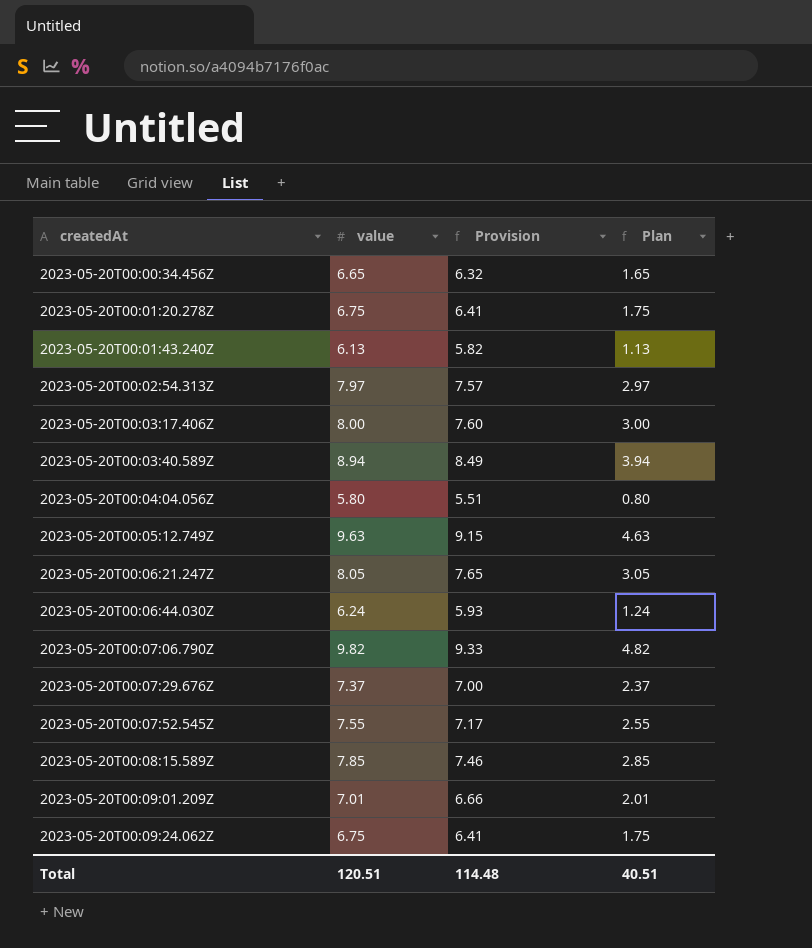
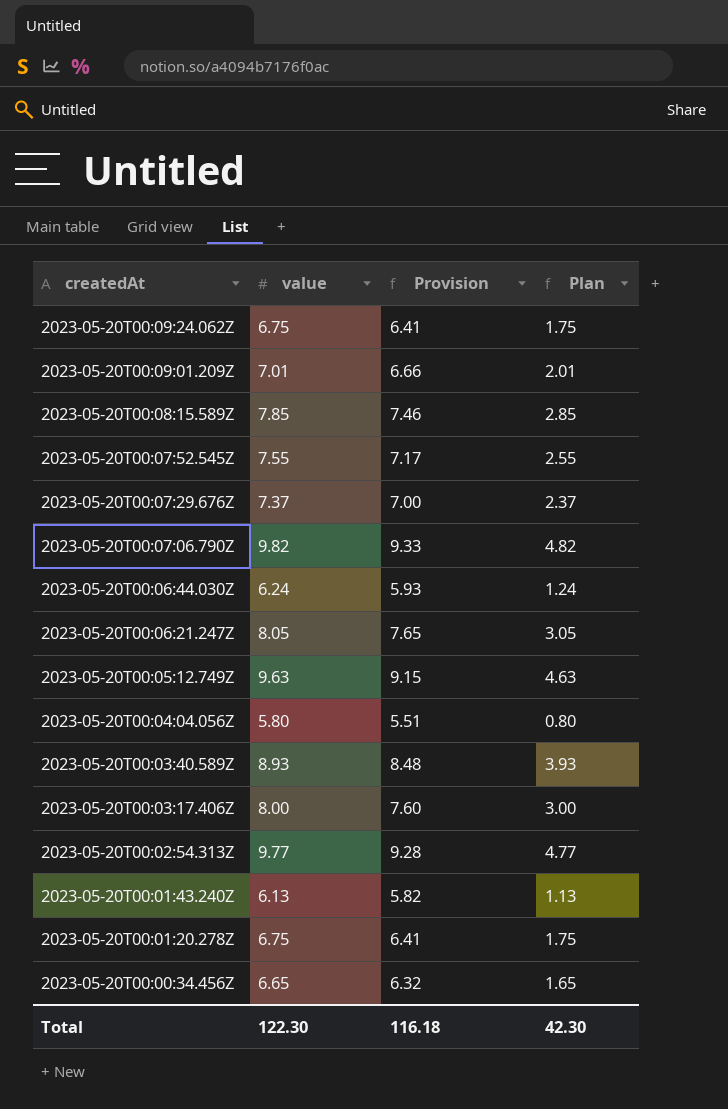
row order: createdAt ascending -> createdAt descending
2023-05-20T00:03:40.589Z | value: 8.94 -> 8.93
2023-05-20T00:03:40.589Z | Provision: 8.49 -> 8.48
2023-05-20T00:03:40.589Z | Plan: 3.94 -> 3.93
2023-05-20T00:02:54.313Z | value: 7.97 -> 9.77
2023-05-20T00:02:54.313Z | Provision: 7.57 -> 9.28
2023-05-20T00:02:54.313Z | Plan: 2.97 -> 4.77
Total | value: 120.51 -> 122.30
Total | Provision: 114.48 -> 116.18
Total | Plan: 40.51 -> 42.30

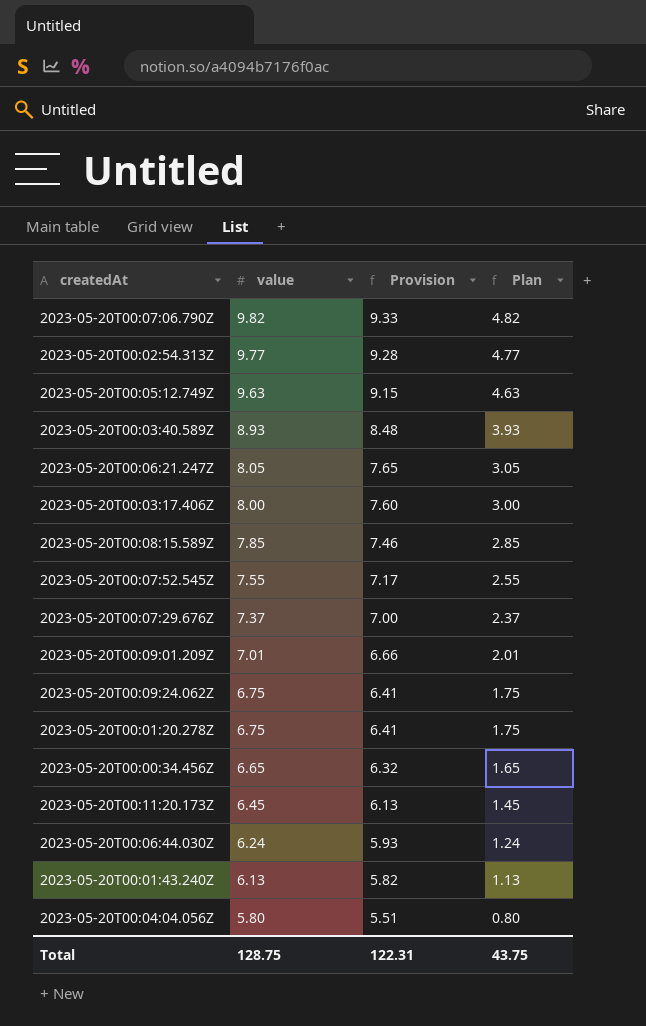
row order: createdAt descending -> value descending
row 2023-05-20T00:11:20.173Z: none -> 6.45 | 6.13 | 1.45
Total | value: 122.30 -> 128.75
Total | Provision: 116.18 -> 122.31
Total | Plan: 42.30 -> 43.75

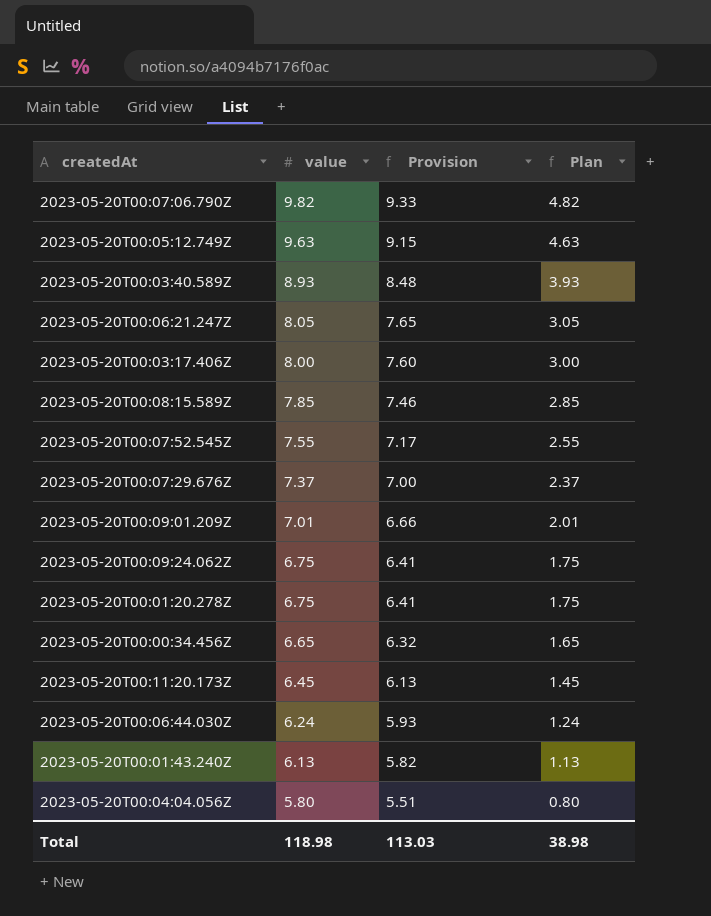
row 2023-05-20T00:02:54.313Z: 9.77 | 9.28 | 4.77 -> none
Total | value: 128.75 -> 118.98
Total | Provision: 122.31 -> 113.03
Total | Plan: 43.75 -> 38.98

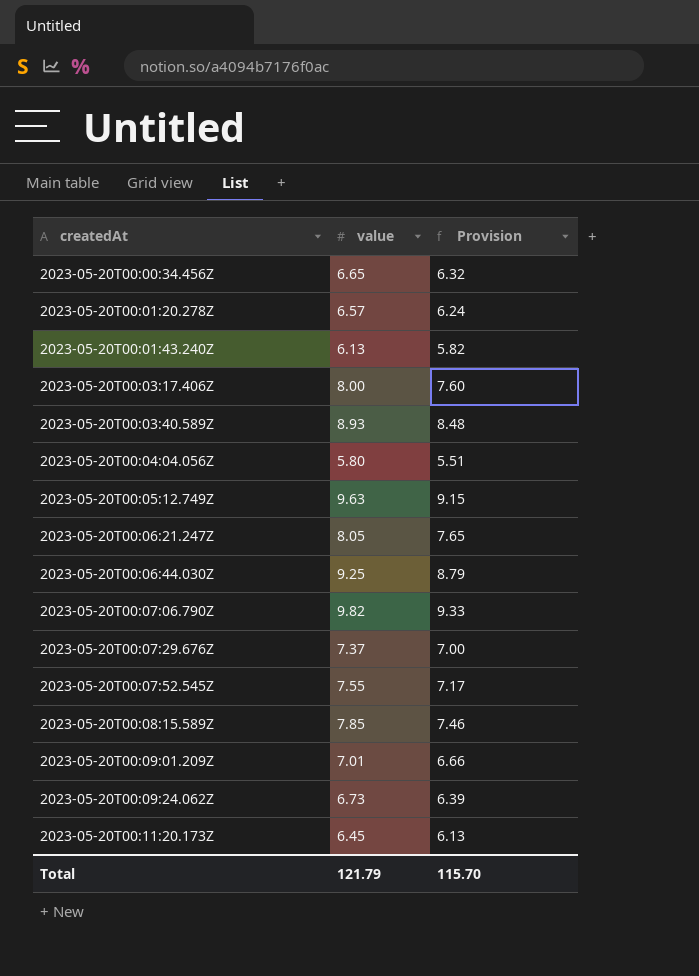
row order: value descending -> createdAt ascending
column Plan | formula: [value] - 5 -> none
2023-05-20T00:01:20.278Z | value: 6.75 -> 6.57
2023-05-20T00:01:20.278Z | Provision: 6.41 -> 6.24
2023-05-20T00:06:44.030Z | value: 6.24 -> 9.25
2023-05-20T00:06:44.030Z | Provision: 5.93 -> 8.79
2023-05-20T00:09:24.062Z | value: 6.75 -> 6.73
2023-05-20T00:09:24.062Z | Provision: 6.41 -> 6.39
Total | value: 118.98 -> 121.79
Total | Provision: 113.03 -> 115.70

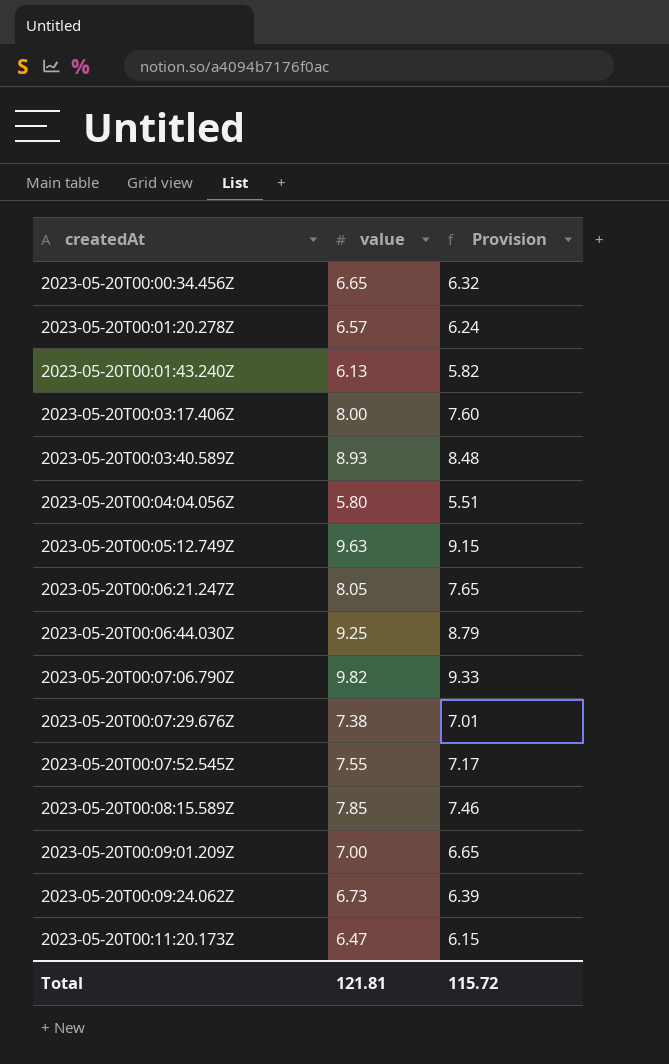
2023-05-20T00:07:29.676Z | value: 7.37 -> 7.38
2023-05-20T00:07:29.676Z | Provision: 7.00 -> 7.01
2023-05-20T00:09:01.209Z | value: 7.01 -> 7.00
2023-05-20T00:09:01.209Z | Provision: 6.66 -> 6.65
2023-05-20T00:11:20.173Z | value: 6.45 -> 6.47
2023-05-20T00:11:20.173Z | Provision: 6.13 -> 6.15
Total | value: 121.79 -> 121.81
Total | Provision: 115.70 -> 115.72

